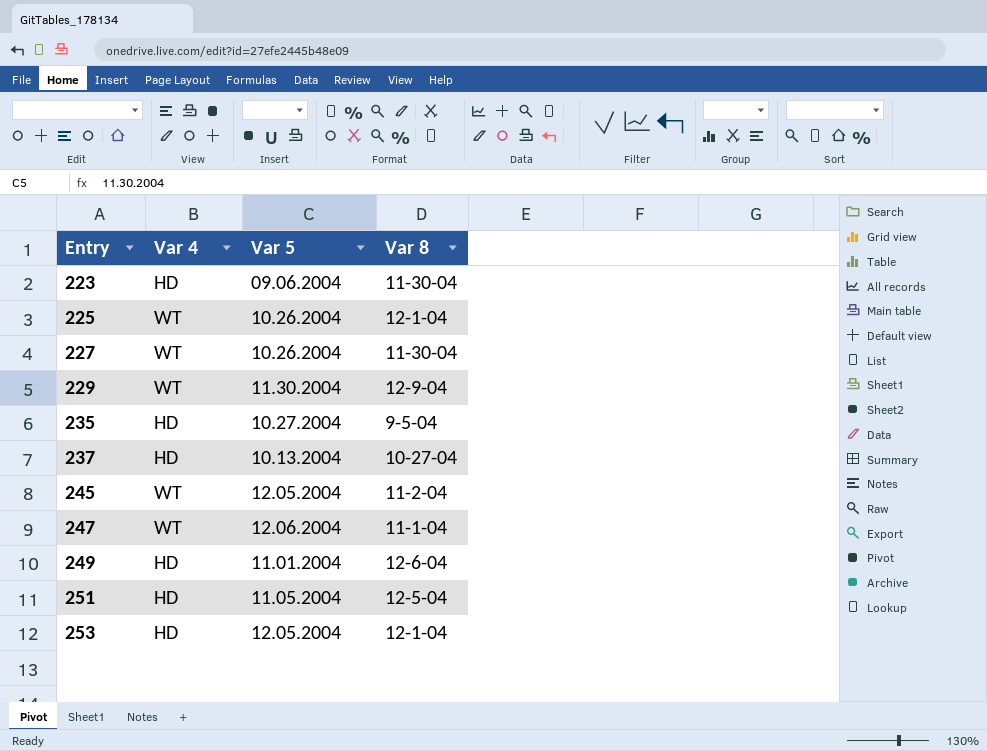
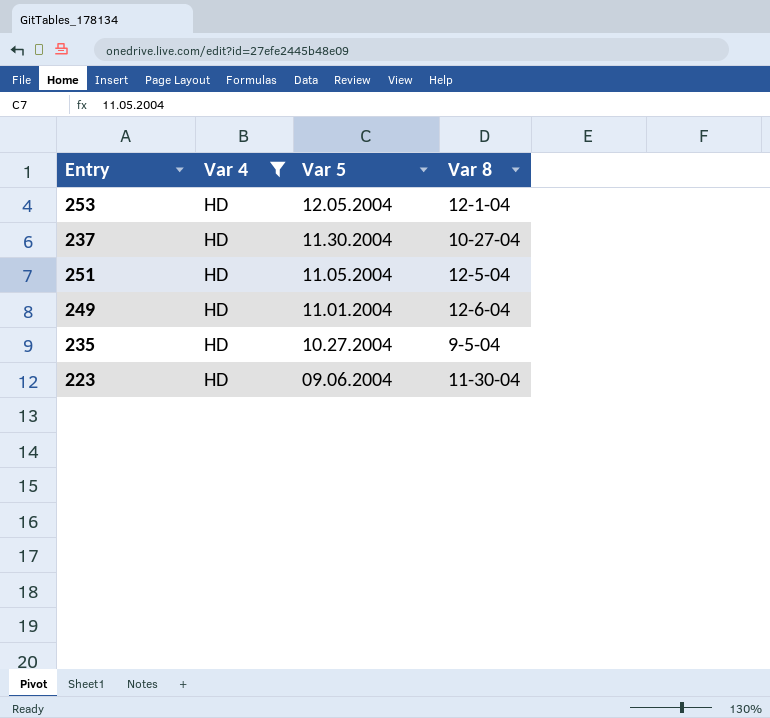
filter: none -> Var 4 = HD
row order: Entry ascending -> Var 5 descending
237 | Var 5: 10.13.2004 -> 11.30.2004

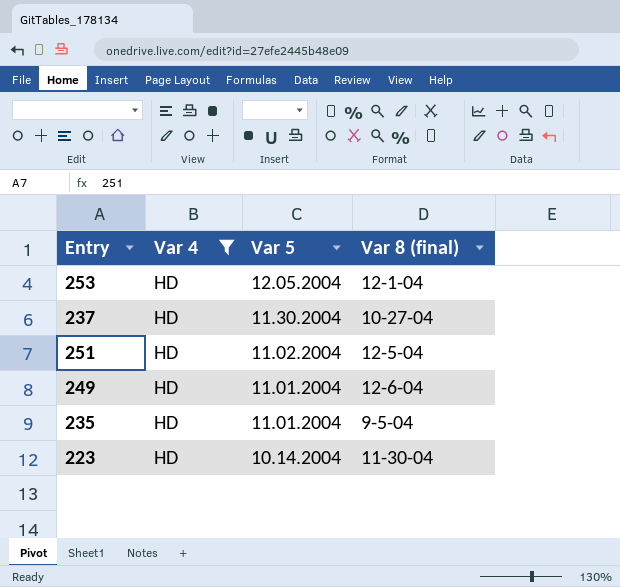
column name: Var 8 -> Var 8 (final)
251 | Var 5: 11.05.2004 -> 11.02.2004
235 | Var 5: 10.27.2004 -> 11.01.2004
223 | Var 5: 09.06.2004 -> 10.14.2004

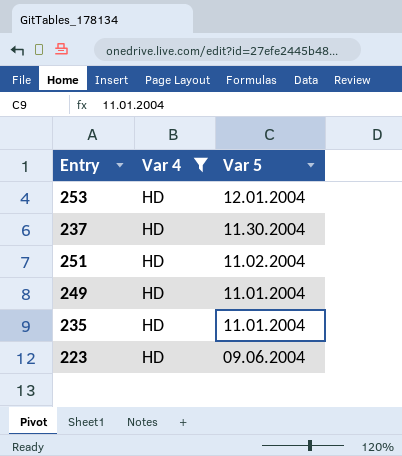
column Var 8 (final) | position: 4 -> none
253 | Var 5: 12.05.2004 -> 12.01.2004
223 | Var 5: 10.14.2004 -> 09.06.2004

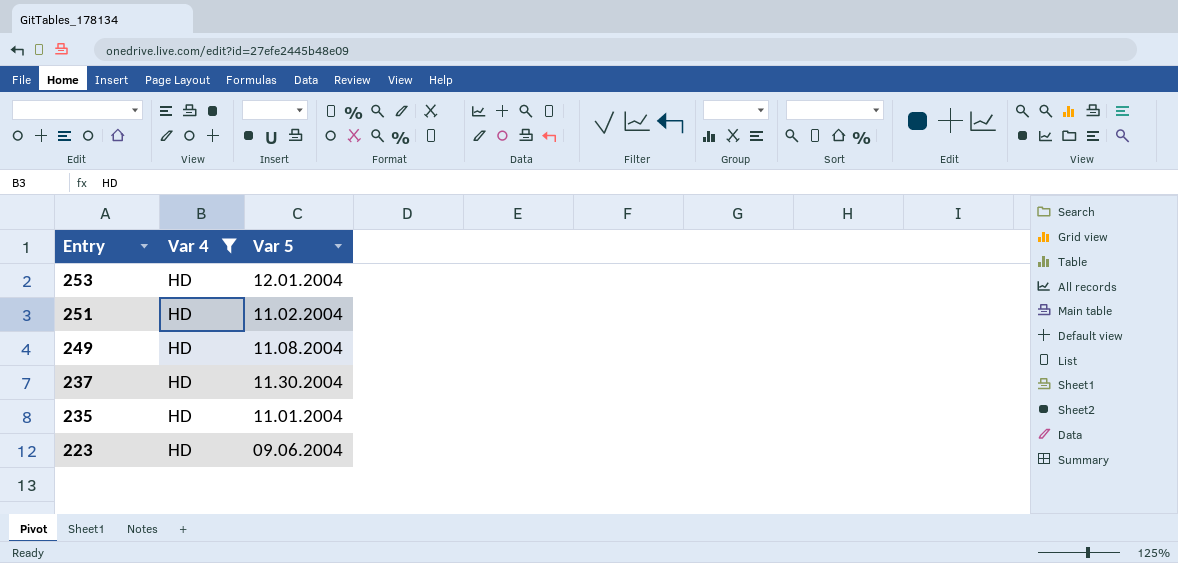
row order: Var 5 descending -> Entry descending
249 | Var 5: 11.01.2004 -> 11.08.2004

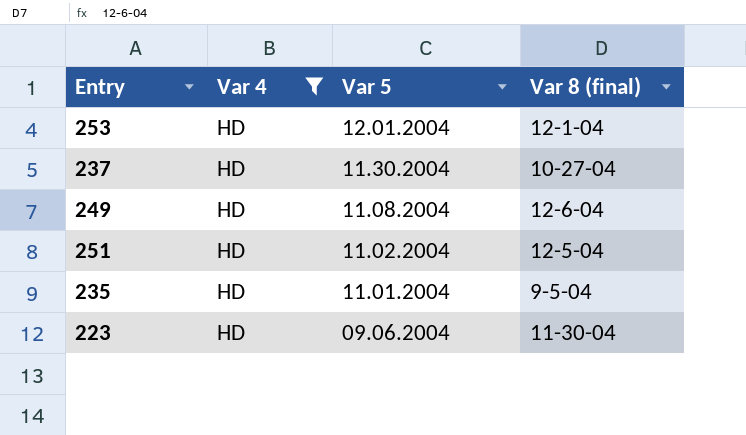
row order: Entry descending -> Var 5 descending
column Var 8 (final) | position: none -> 4

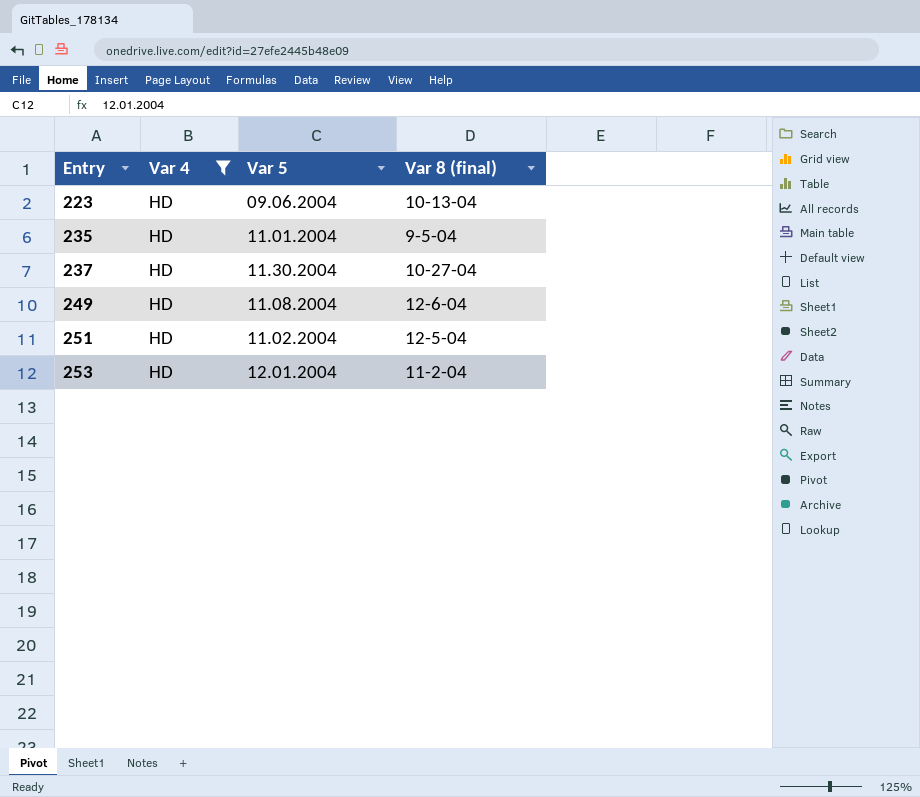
row order: Var 5 descending -> Entry ascending
223 | Var 8 (final): 11-30-04 -> 10-13-04
253 | Var 8 (final): 12-1-04 -> 11-2-04

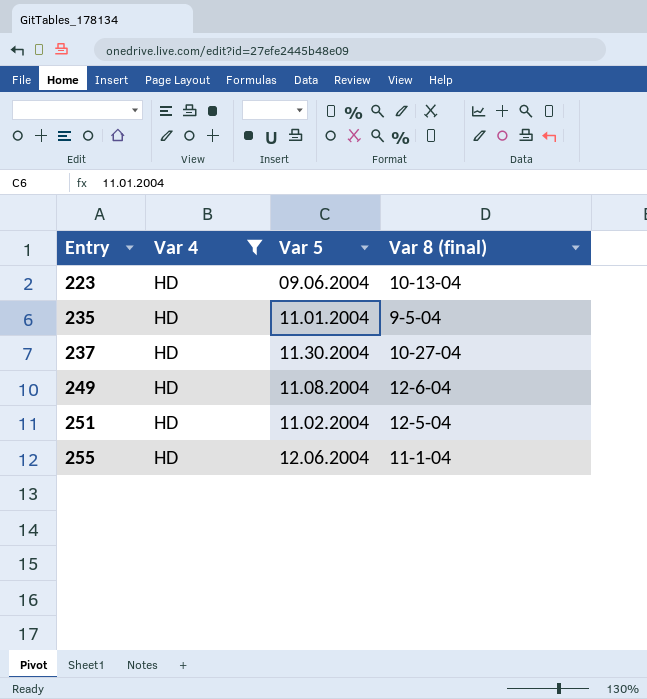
row 253: HD | 12.01.2004 | 11-2-04 -> none
row 255: none -> HD | 12.06.2004 | 11-1-04

